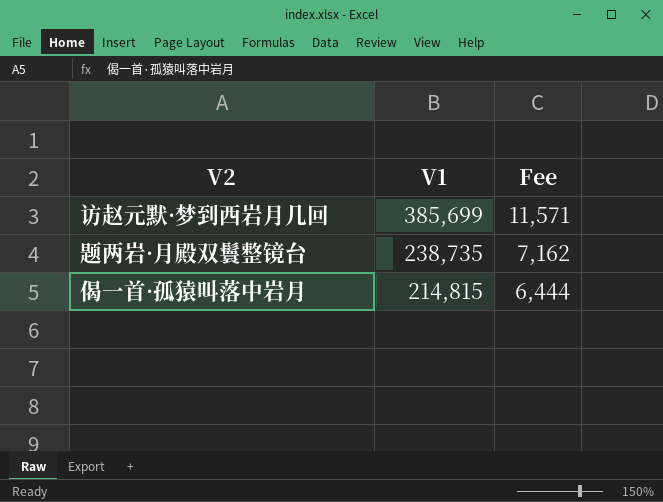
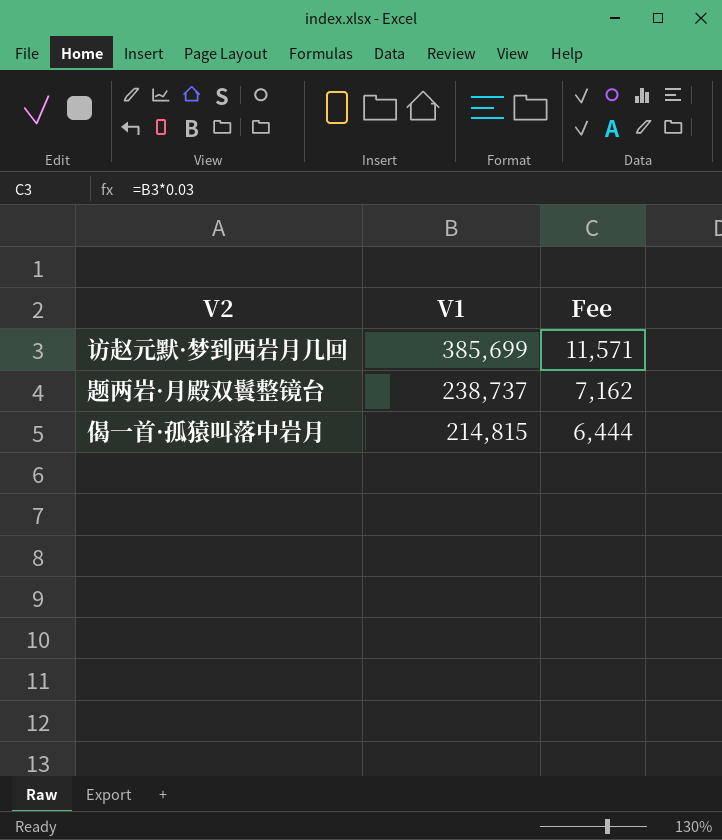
题两岩·月殿双鬟整镜台 | V1: 238,735 -> 238,737

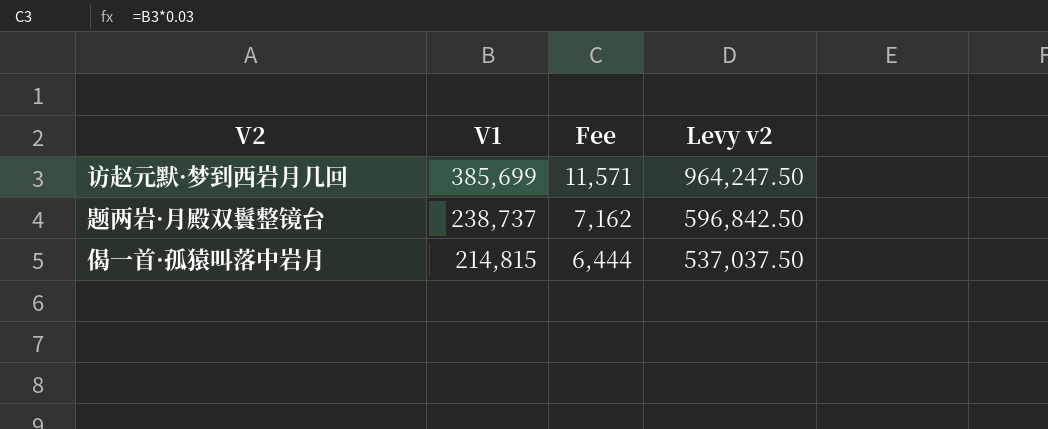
column Levy v2 | formula: none -> [V1] * 2.5

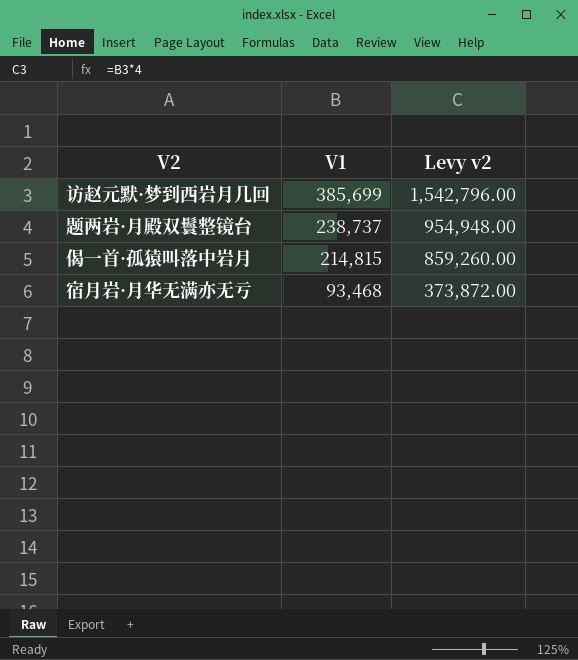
column Fee | formula: [V1] * 0.03 -> none
column Levy v2 | formula: [V1] * 2.5 -> [V1] * 4
row 宿月岩·月华无满亦无亏: none -> 93,468 | 373,872.00

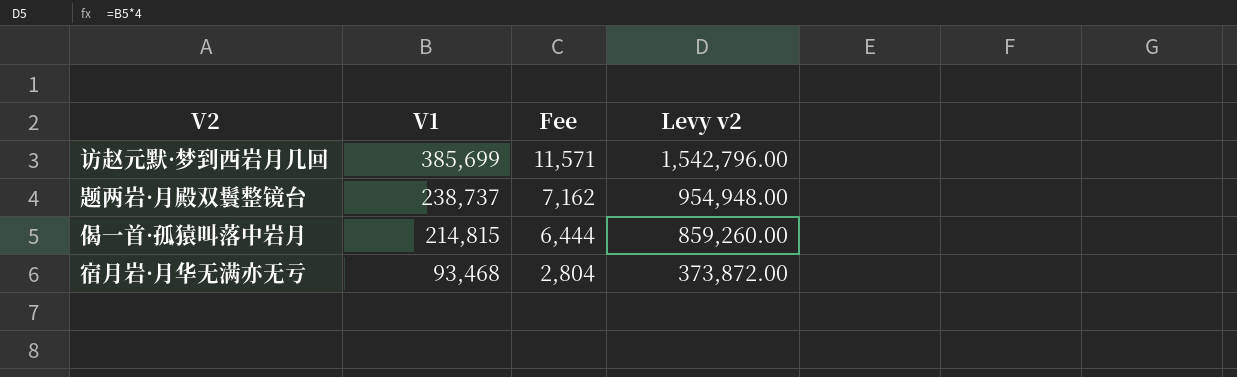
column Fee | formula: none -> [V1] * 0.03

